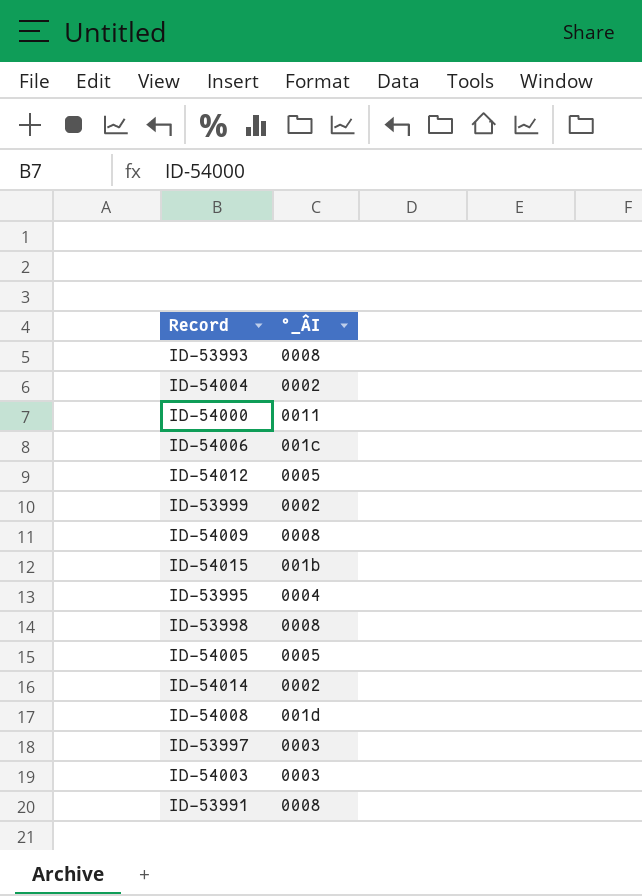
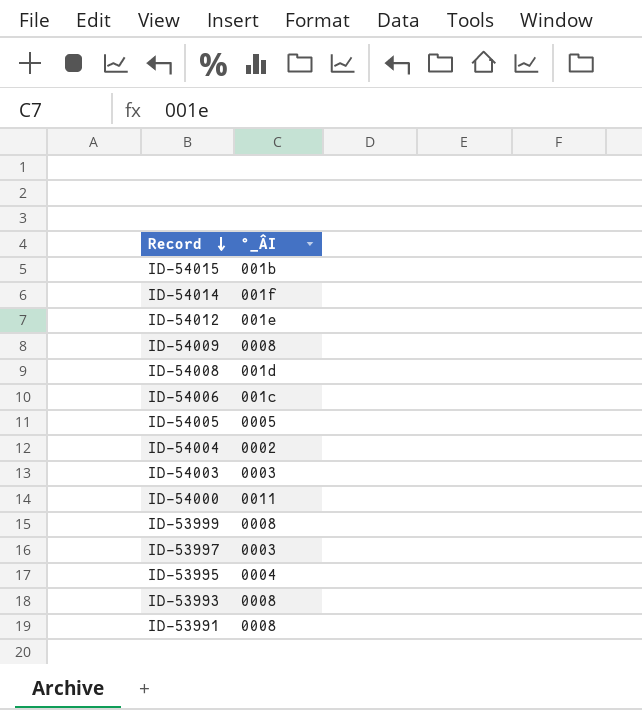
row order: none -> Record descending
row ID-53998: 0008 -> none
ID-54014 | °_ÂI: 0002 -> 001f
ID-54012 | °_ÂI: 0005 -> 001e
ID-53999 | °_ÂI: 0002 -> 0008

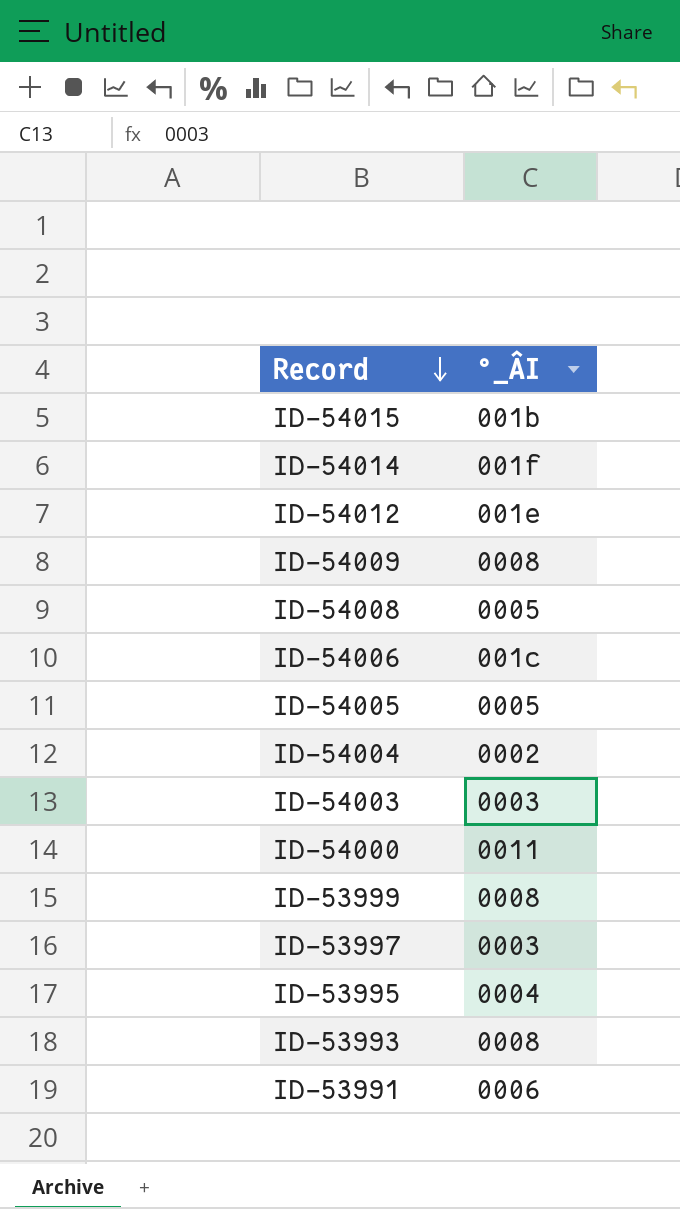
ID-54008 | °_ÂI: 001d -> 0005
ID-53991 | °_ÂI: 0008 -> 0006

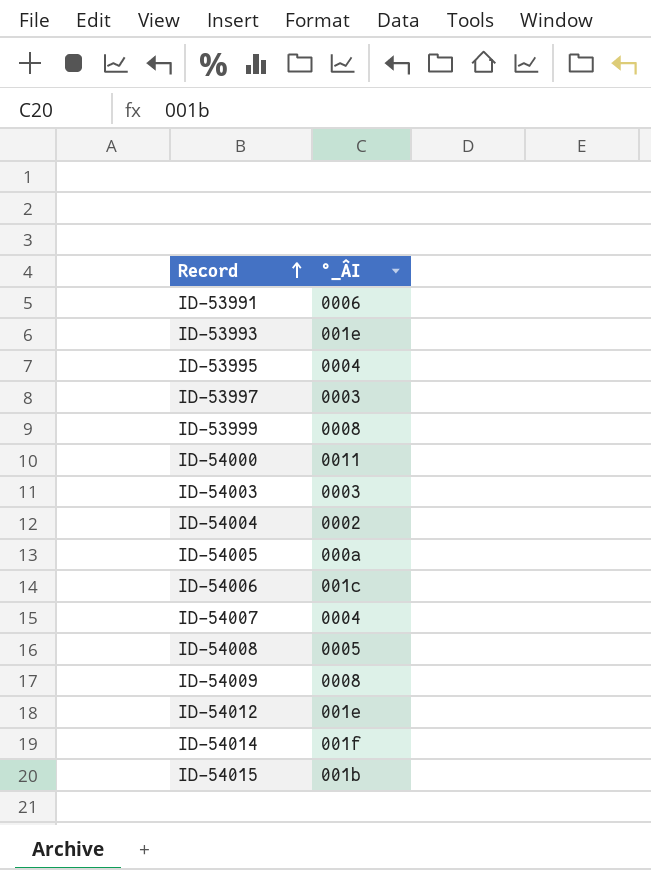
row order: Record descending -> Record ascending
ID-53993 | °_ÂI: 0008 -> 001e
ID-54005 | °_ÂI: 0005 -> 000a
row ID-54007: none -> 0004

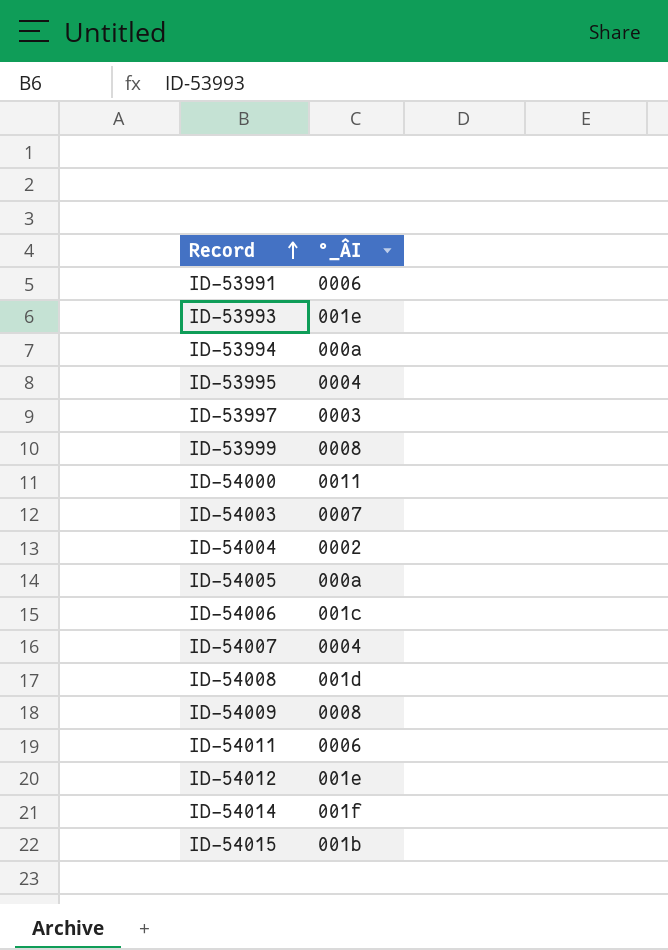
row ID-53994: none -> 000a
ID-54003 | °_ÂI: 0003 -> 0007
ID-54008 | °_ÂI: 0005 -> 001d
row ID-54011: none -> 0006

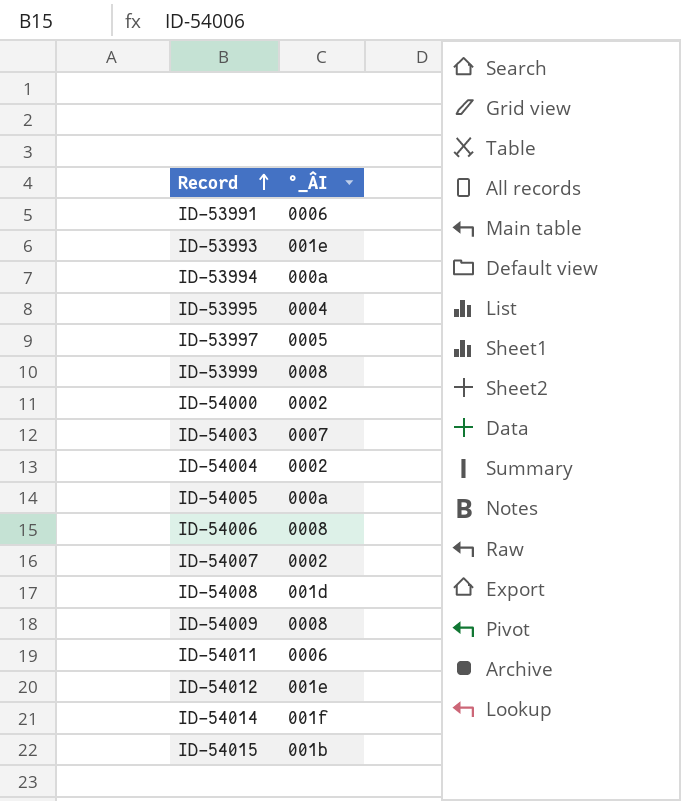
ID-53997 | °_ÂI: 0003 -> 0005
ID-54000 | °_ÂI: 0011 -> 0002
ID-54006 | °_ÂI: 001c -> 0008
ID-54007 | °_ÂI: 0004 -> 0002

